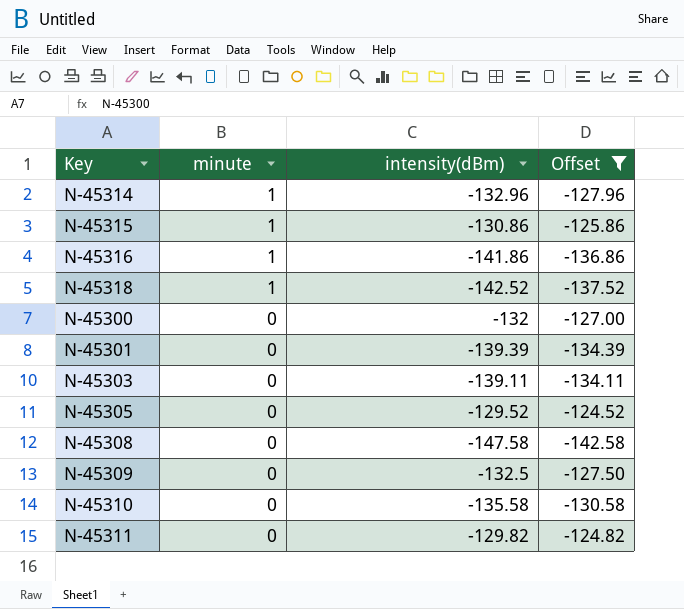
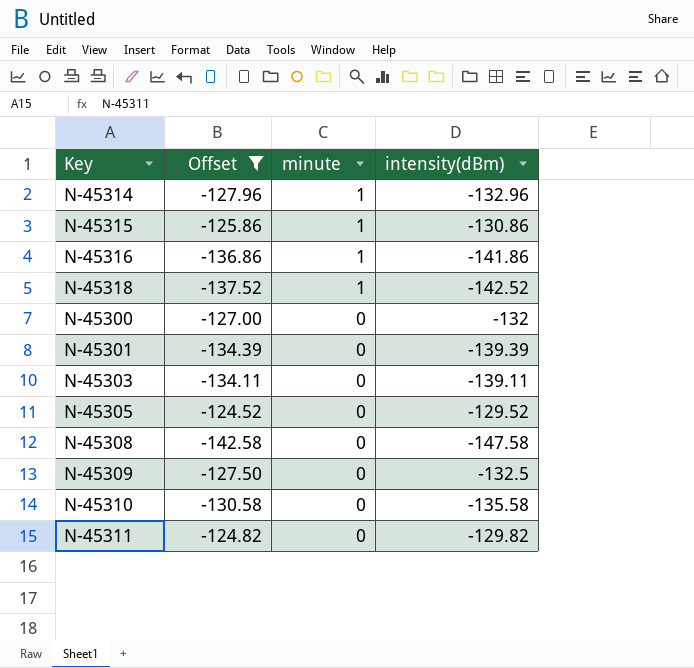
column Offset | position: 4 -> 2

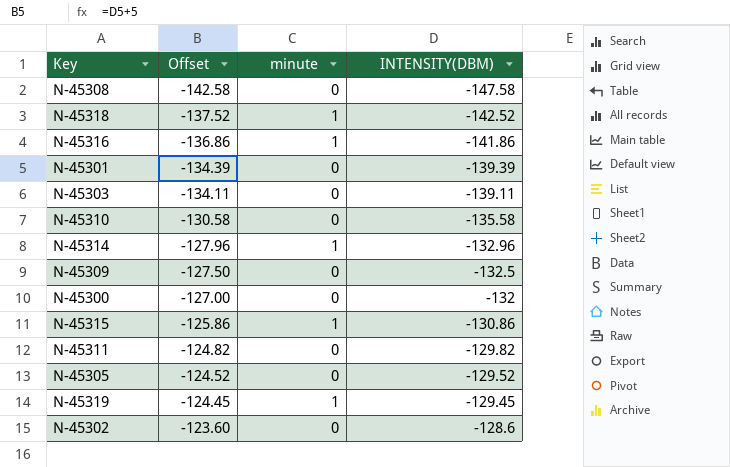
filter: Offset <= -124.52 -> none
row order: minute descending -> Offset ascending
column name: intensity(dBm) -> INTENSITY(DBM)

